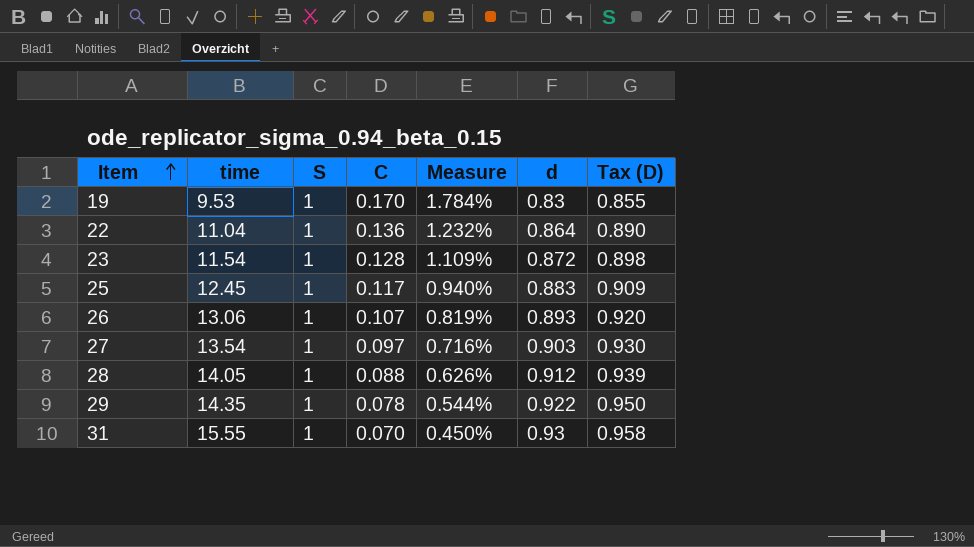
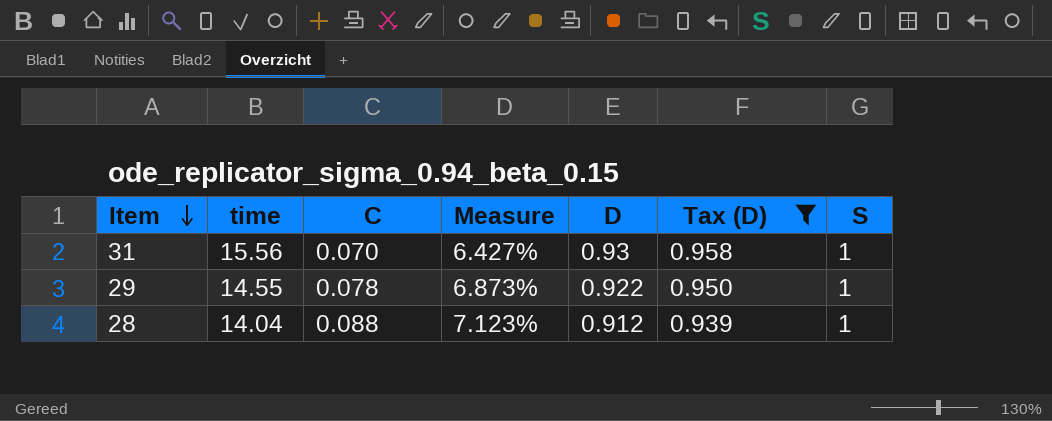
filter: none -> Tax (D) >= 0.939
row order: Item ascending -> Item descending
column Measure | formula: [C] / [time] -> [S] / [time]
column name: d -> D
column S | position: 3 -> 7
31 | time: 15.55 -> 15.56
29 | time: 14.35 -> 14.55
28 | time: 14.05 -> 14.04

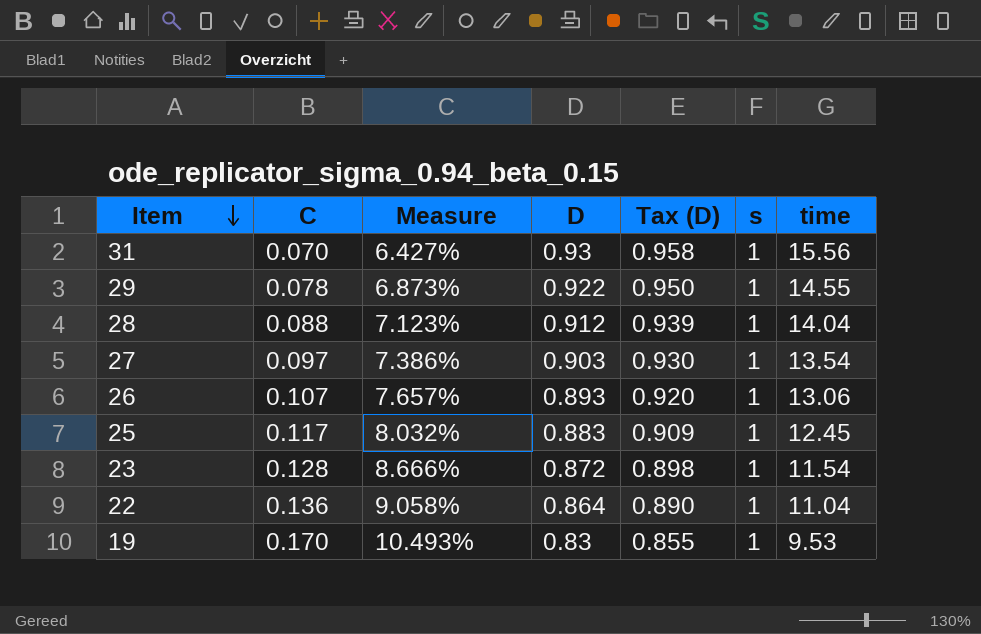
filter: Tax (D) >= 0.939 -> none
column name: S -> s
column time | position: 2 -> 7

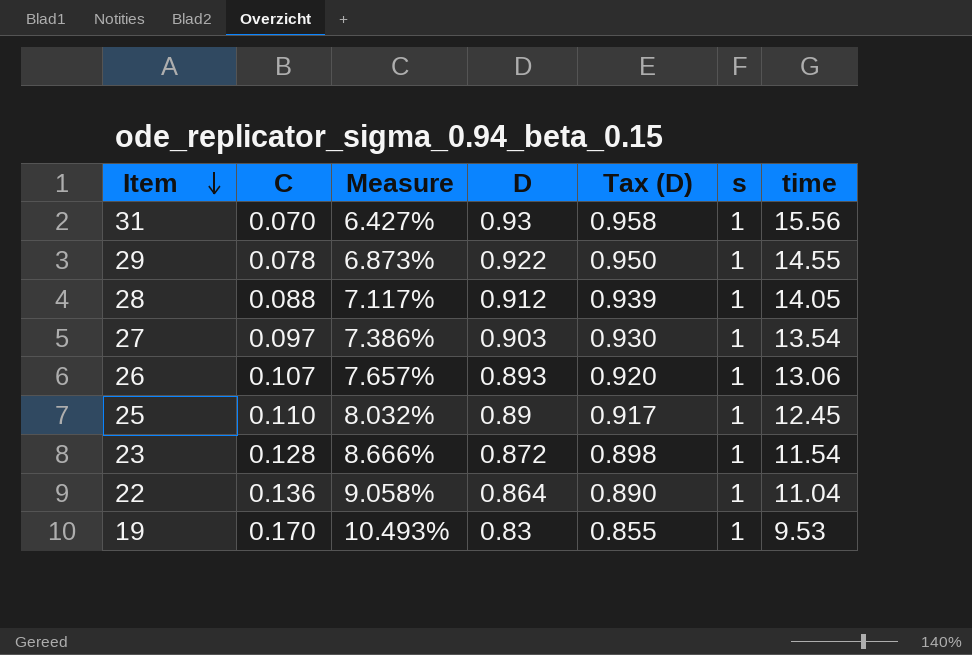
28 | Measure: 7.123% -> 7.117%
28 | time: 14.04 -> 14.05
25 | C: 0.117 -> 0.110
25 | D: 0.883 -> 0.89
25 | Tax (D): 0.909 -> 0.917

